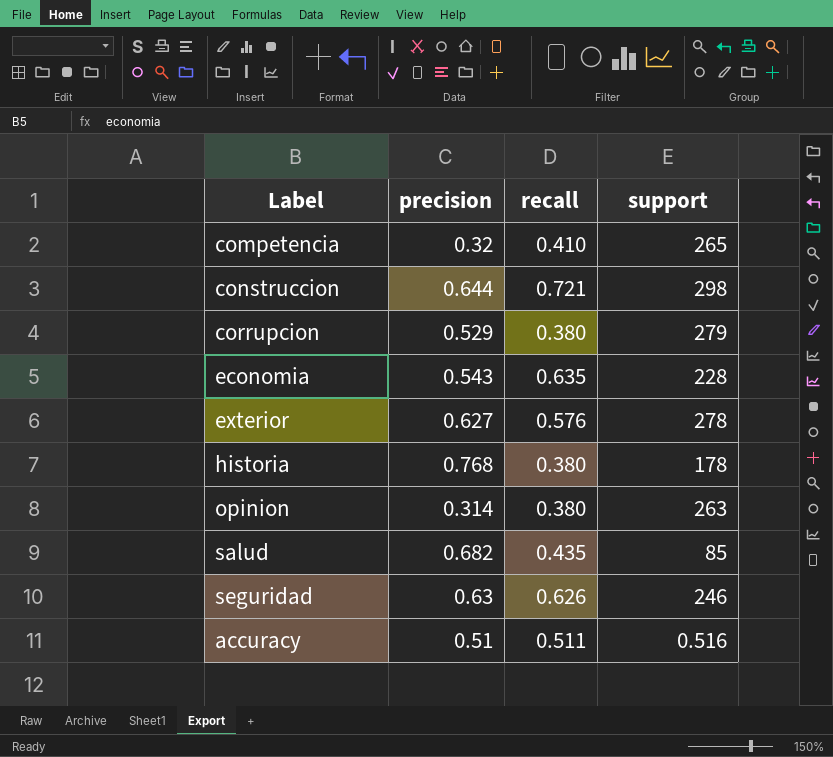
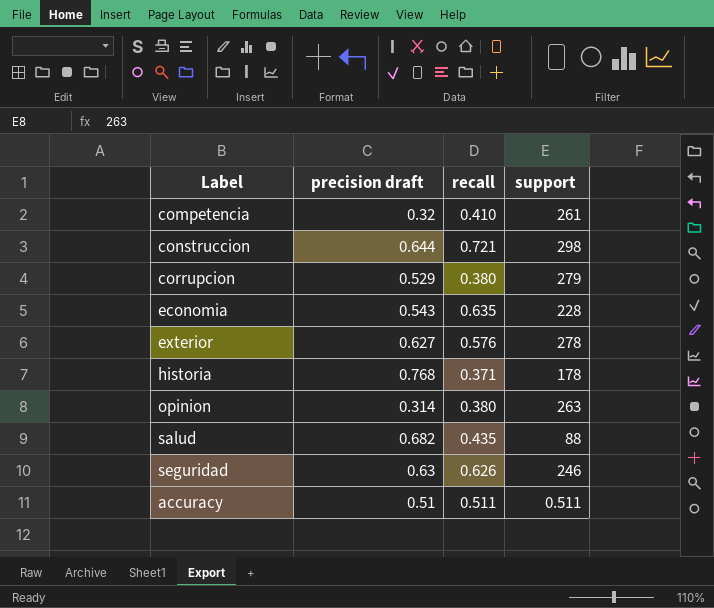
column name: precision -> precision draft
competencia | support: 265 -> 261
historia | recall: 0.380 -> 0.371
salud | support: 85 -> 88
accuracy | support: 0.516 -> 0.511

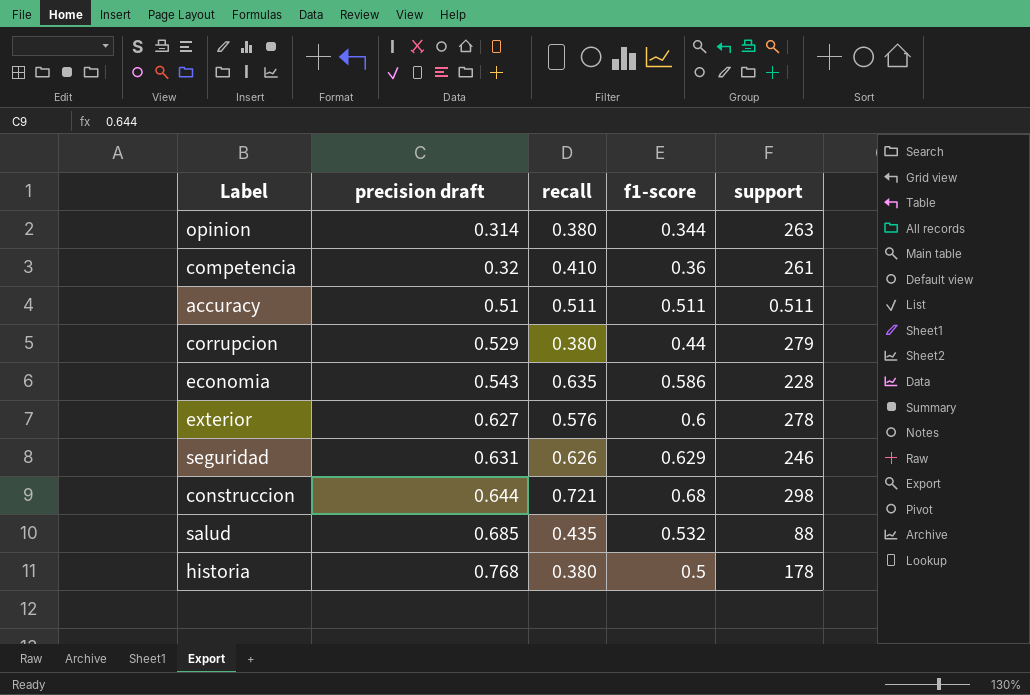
row order: none -> precision draft ascending
column f1-score | position: none -> 4
seguridad | precision draft: 0.63 -> 0.631
salud | precision draft: 0.682 -> 0.685
historia | recall: 0.371 -> 0.380

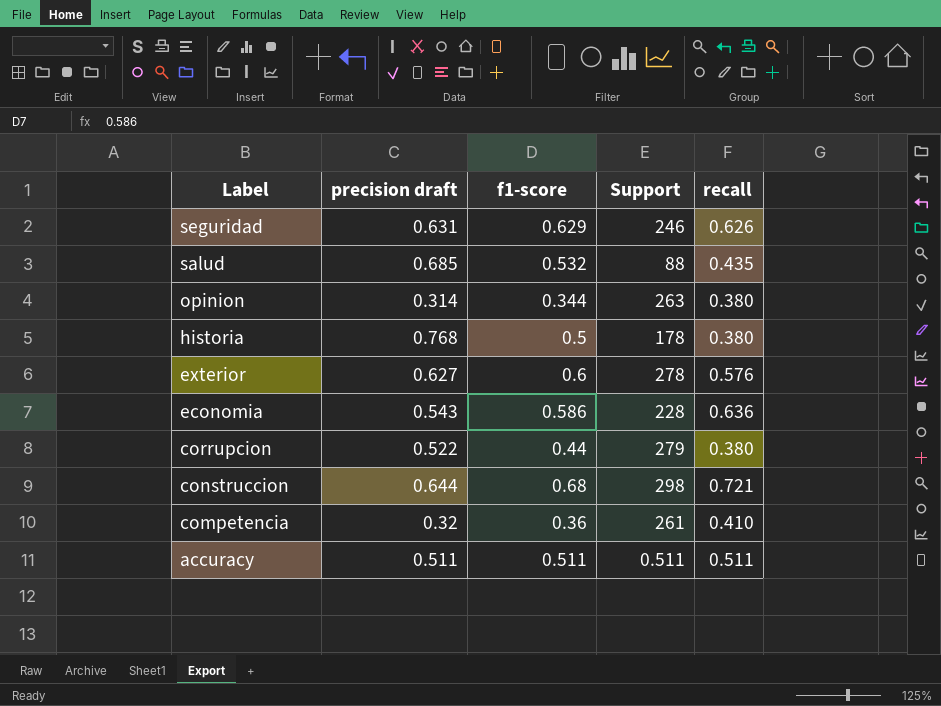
row order: precision draft ascending -> Label descending
column name: support -> Support
column recall | position: 3 -> 5
economia | recall: 0.635 -> 0.636
corrupcion | precision draft: 0.529 -> 0.522
accuracy | precision draft: 0.51 -> 0.511

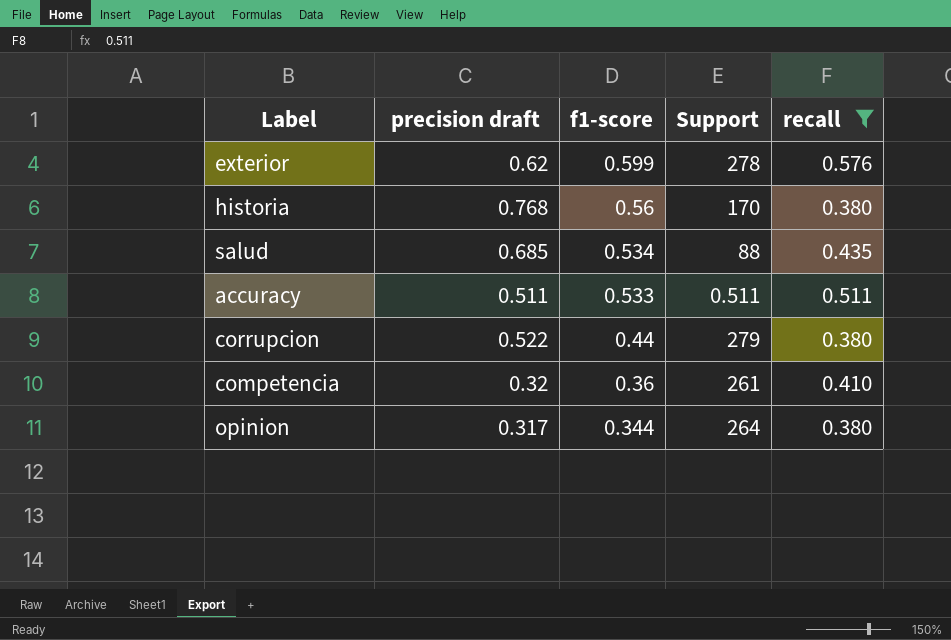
filter: none -> recall <= 0.576
row order: Label descending -> f1-score descending
exterior | precision draft: 0.627 -> 0.62
exterior | f1-score: 0.6 -> 0.599
historia | f1-score: 0.5 -> 0.56
historia | Support: 178 -> 170
salud | f1-score: 0.532 -> 0.534
accuracy | f1-score: 0.511 -> 0.533
opinion | precision draft: 0.314 -> 0.317
opinion | Support: 263 -> 264

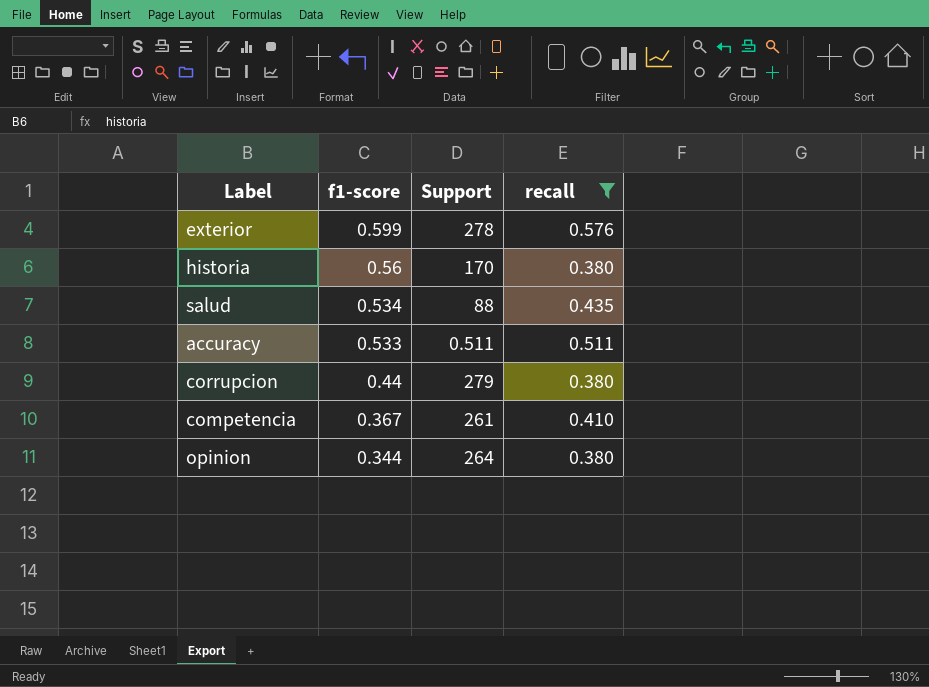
column precision draft | position: 2 -> none
competencia | f1-score: 0.36 -> 0.367

